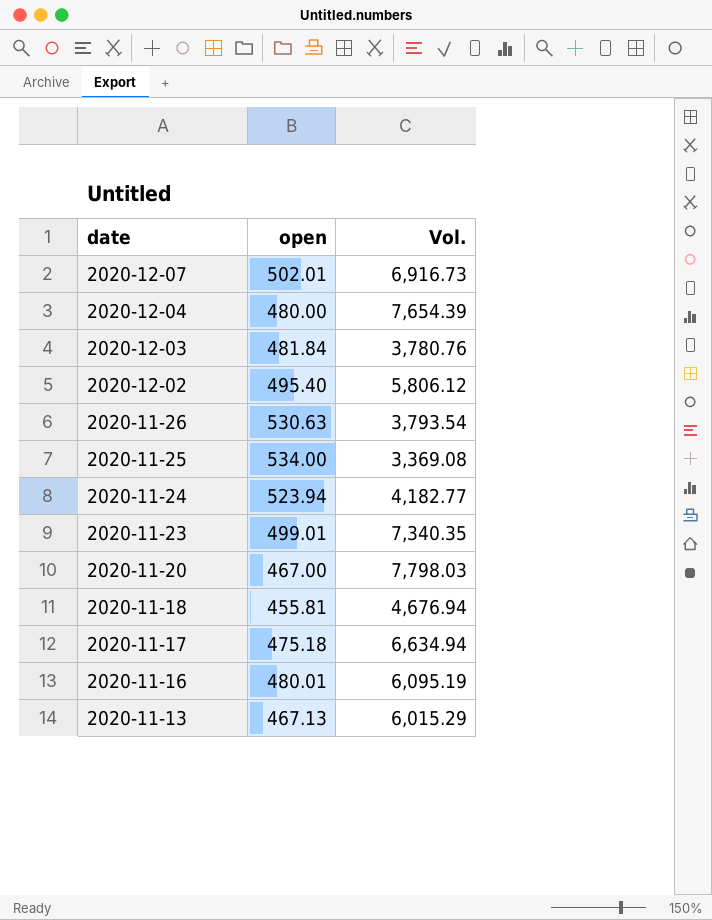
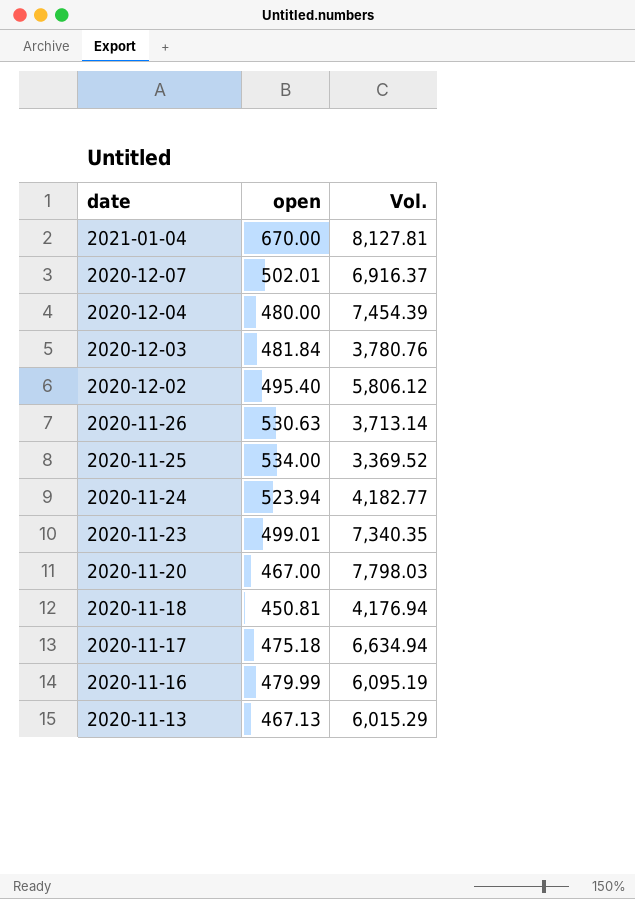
row 2021-01-04: none -> 670.00 | 8,127.81
2020-12-07 | Vol.: 6,916.73 -> 6,916.37
2020-12-04 | Vol.: 7,654.39 -> 7,454.39
2020-11-26 | Vol.: 3,793.54 -> 3,713.14
2020-11-25 | Vol.: 3,369.08 -> 3,369.52
2020-11-18 | open: 455.81 -> 450.81
2020-11-18 | Vol.: 4,676.94 -> 4,176.94
2020-11-16 | open: 480.01 -> 479.99

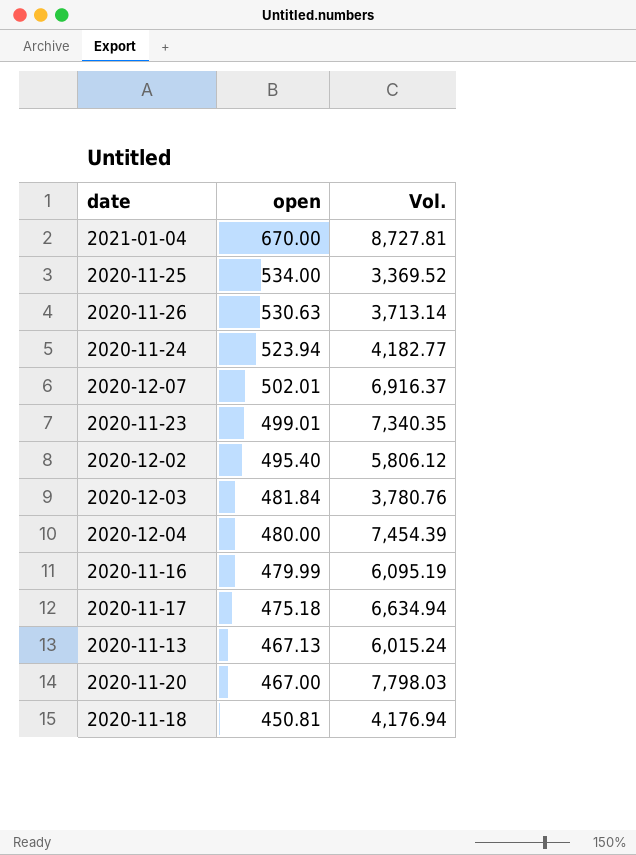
row order: date descending -> open descending
2021-01-04 | Vol.: 8,127.81 -> 8,727.81
2020-11-13 | Vol.: 6,015.29 -> 6,015.24

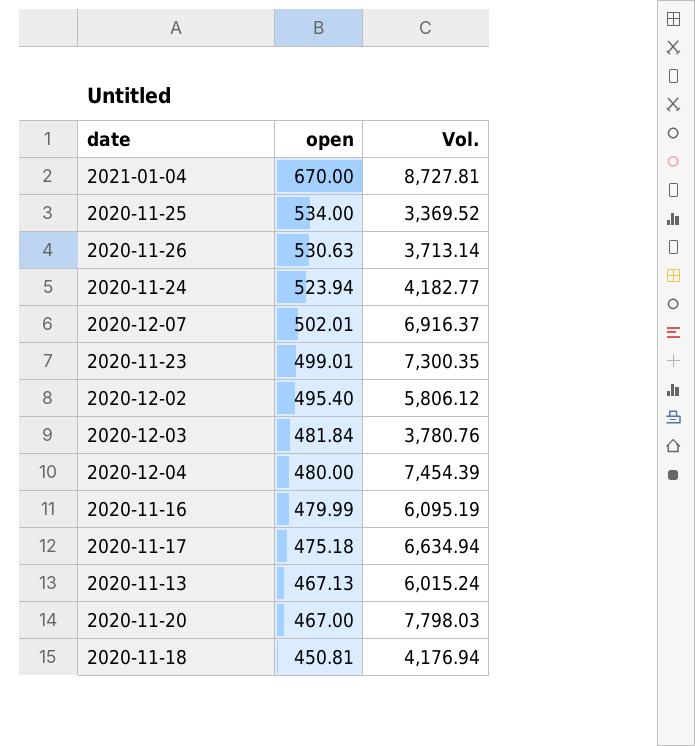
2020-11-23 | Vol.: 7,340.35 -> 7,300.35

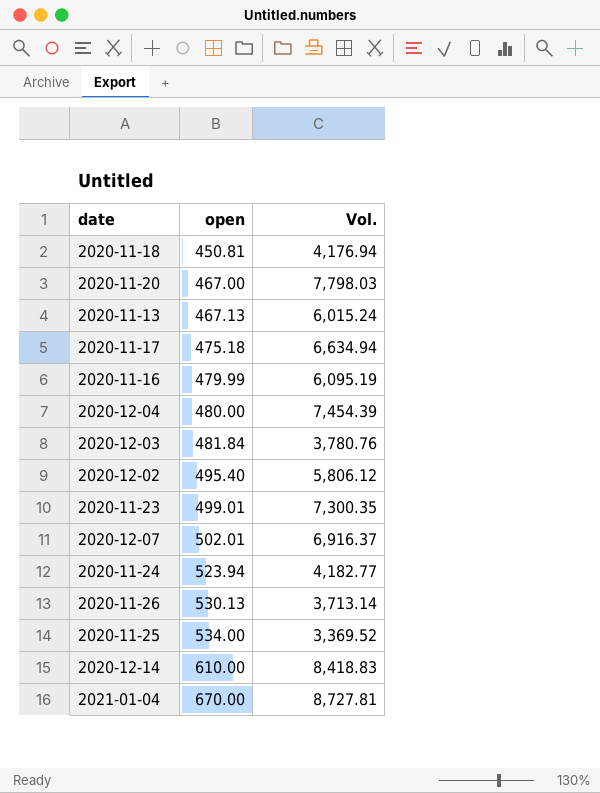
row order: open descending -> open ascending
2020-11-26 | open: 530.63 -> 530.13
row 2020-12-14: none -> 610.00 | 8,418.83

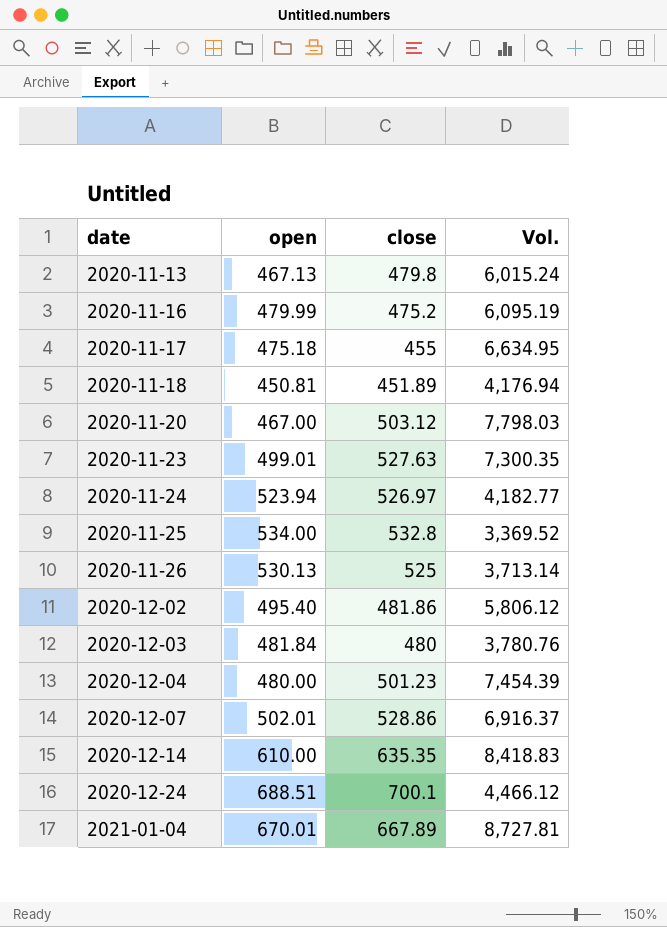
row order: open ascending -> date ascending
column close | position: none -> 3
2020-11-17 | Vol.: 6,634.94 -> 6,634.95
row 2020-12-24: none -> 688.51 | 700.1 | 4,466.12
2021-01-04 | open: 670.00 -> 670.01

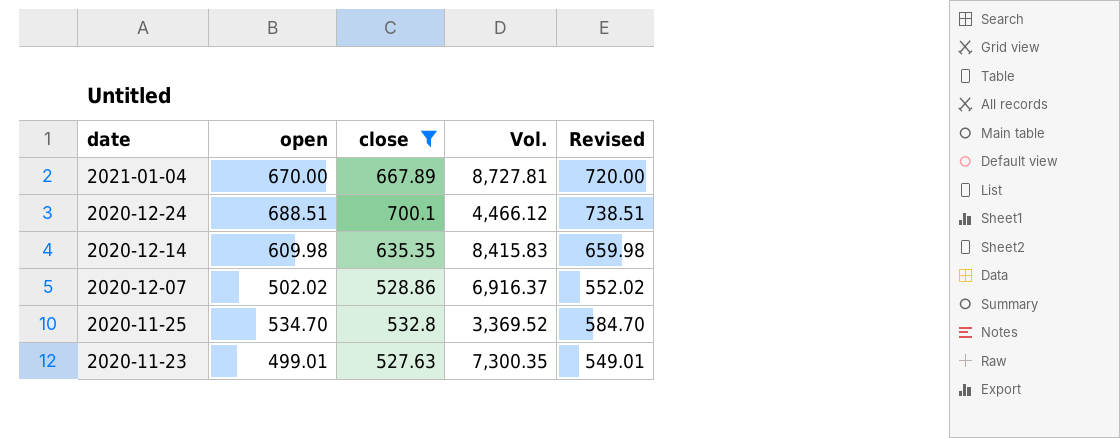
filter: none -> close >= 527.63
row order: date ascending -> date descending
column Revised | formula: none -> [open] + 50
2021-01-04 | open: 670.01 -> 670.00
2020-12-14 | open: 610.00 -> 609.98
2020-12-14 | Vol.: 8,418.83 -> 8,415.83
2020-12-07 | open: 502.01 -> 502.02
2020-11-25 | open: 534.00 -> 534.70

